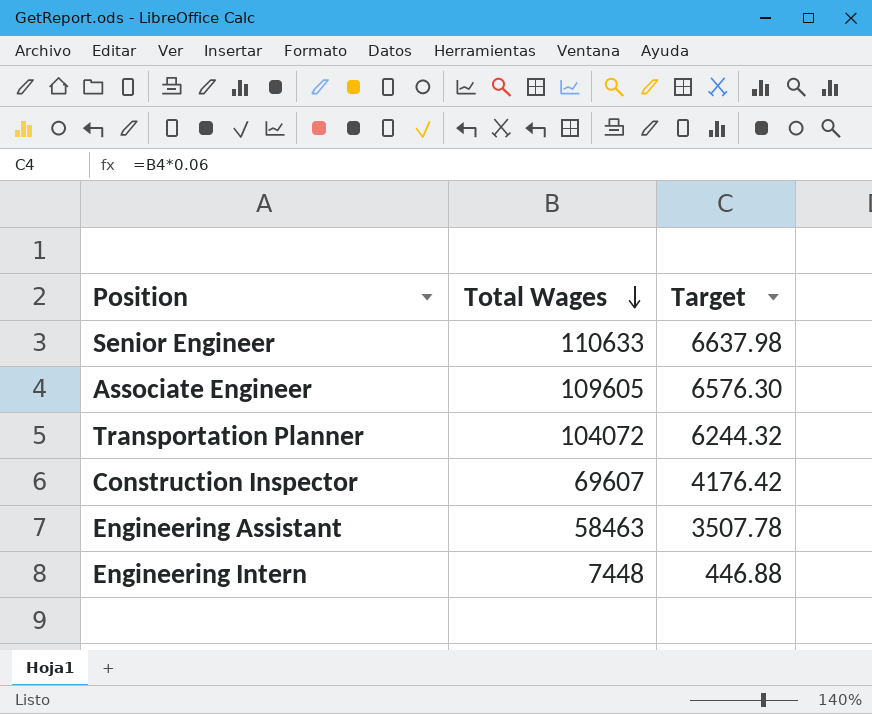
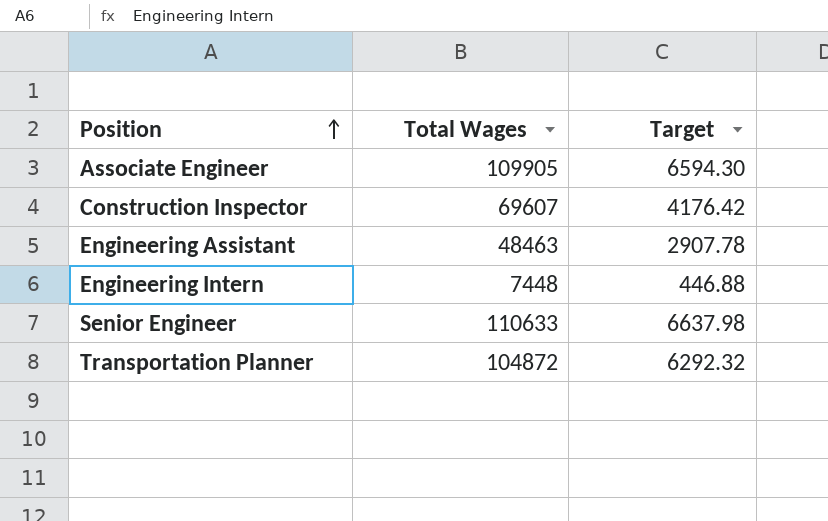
row order: Total Wages descending -> Position ascending
Associate Engineer | Total Wages: 109605 -> 109905
Associate Engineer | Target: 6576.30 -> 6594.30
Engineering Assistant | Total Wages: 58463 -> 48463
Engineering Assistant | Target: 3507.78 -> 2907.78
Transportation Planner | Total Wages: 104072 -> 104872
Transportation Planner | Target: 6244.32 -> 6292.32

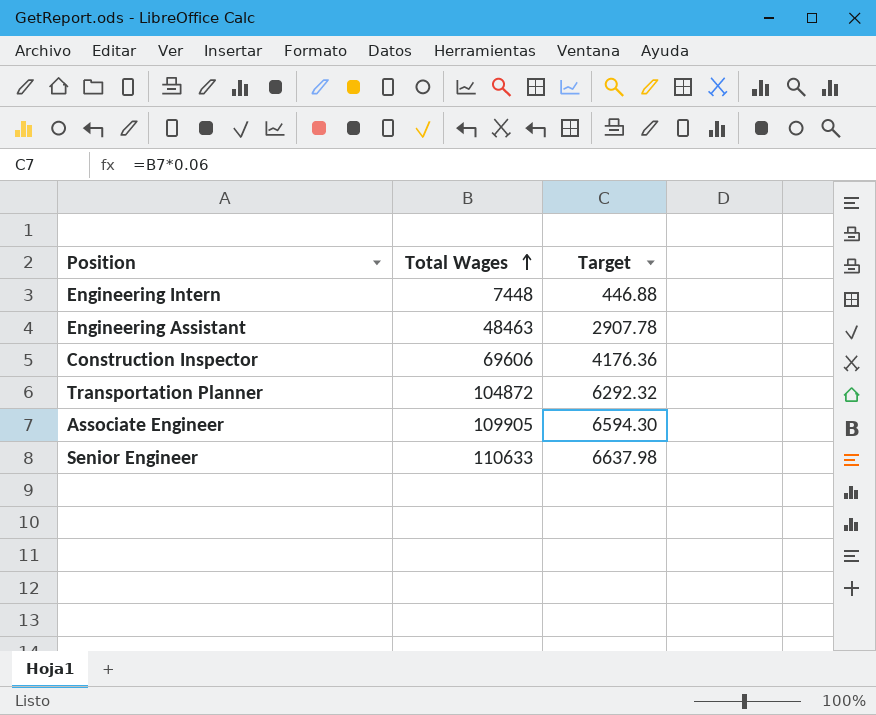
row order: Position ascending -> Total Wages ascending
Construction Inspector | Total Wages: 69607 -> 69606
Construction Inspector | Target: 4176.42 -> 4176.36

